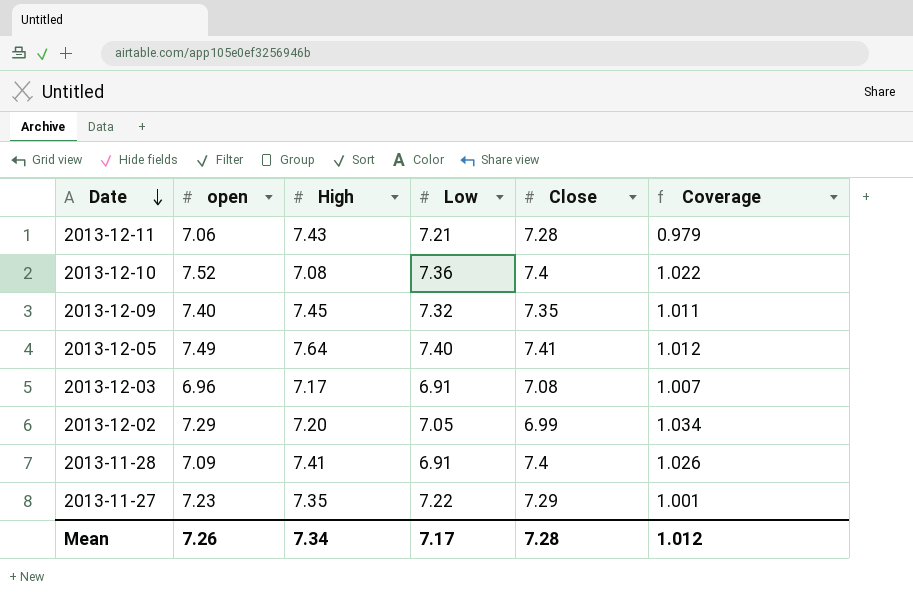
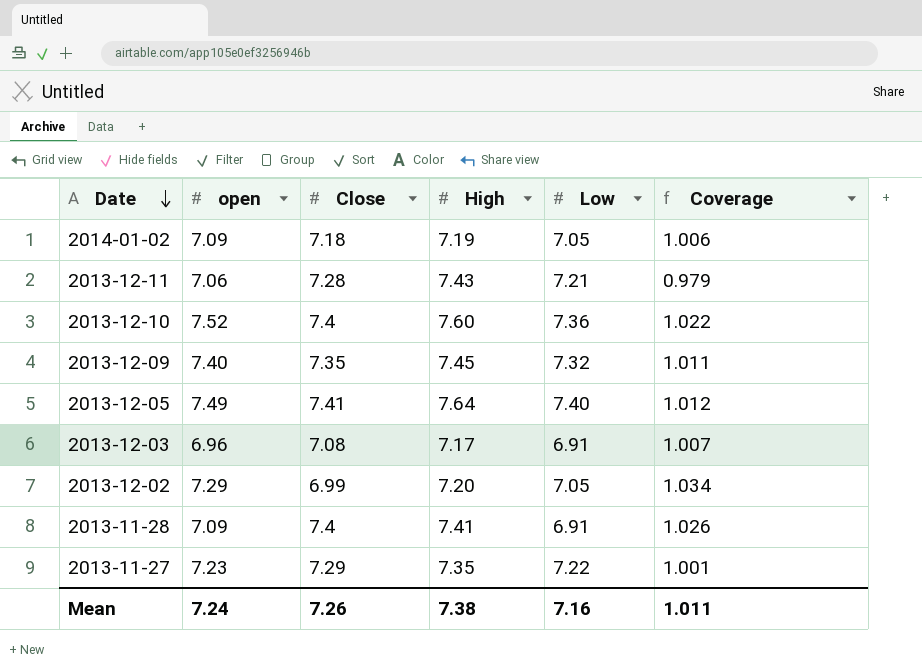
column Close | position: 5 -> 3
row 2014-01-02: none -> 7.09 | 7.18 | 7.19 | 7.05 | 1.006
2013-12-10 | High: 7.08 -> 7.60
Mean | open: 7.26 -> 7.24
Mean | Close: 7.28 -> 7.26
Mean | High: 7.34 -> 7.38
Mean | Low: 7.17 -> 7.16
Mean | Coverage: 1.012 -> 1.011

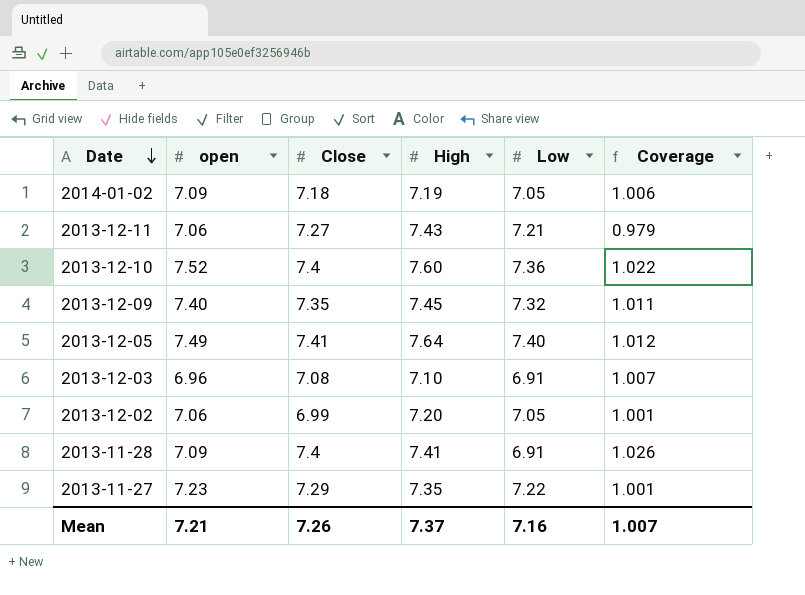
2013-12-11 | Close: 7.28 -> 7.27
2013-12-03 | High: 7.17 -> 7.10
2013-12-02 | open: 7.29 -> 7.06
2013-12-02 | Coverage: 1.034 -> 1.001
Mean | open: 7.24 -> 7.21
Mean | High: 7.38 -> 7.37
Mean | Coverage: 1.011 -> 1.007

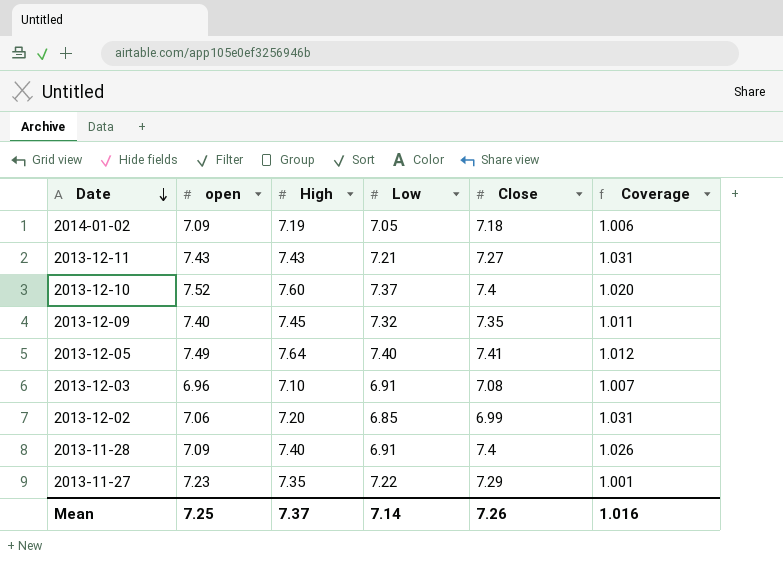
column Close | position: 3 -> 5
2013-12-11 | open: 7.06 -> 7.43
2013-12-11 | Coverage: 0.979 -> 1.031
2013-12-10 | Low: 7.36 -> 7.37
2013-12-10 | Coverage: 1.022 -> 1.020
2013-12-02 | Low: 7.05 -> 6.85
2013-12-02 | Coverage: 1.001 -> 1.031
2013-11-28 | High: 7.41 -> 7.40
Mean | open: 7.21 -> 7.25
Mean | Low: 7.16 -> 7.14
Mean | Coverage: 1.007 -> 1.016

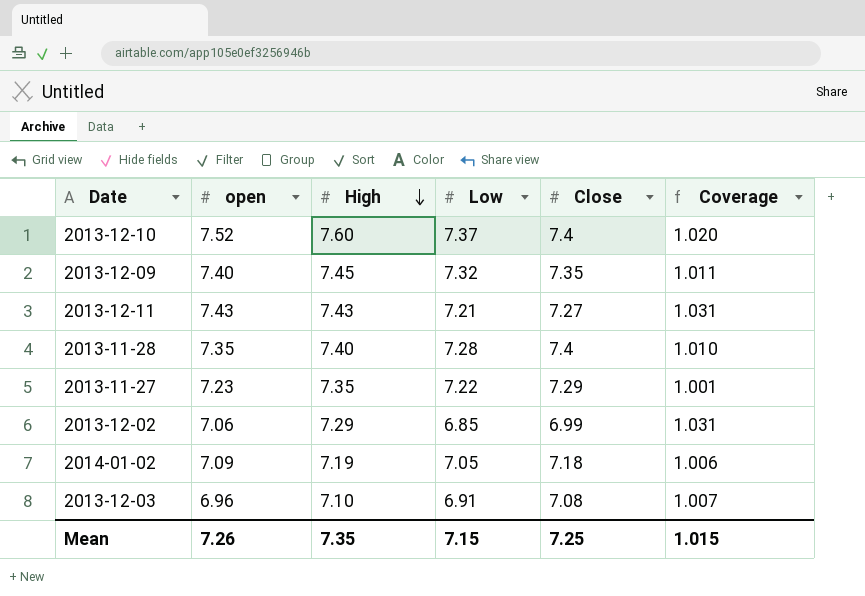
row order: Date descending -> High descending
row 2013-12-05: 7.49 | 7.64 | 7.40 | 7.41 | 1.012 -> none
2013-11-28 | open: 7.09 -> 7.35
2013-11-28 | Low: 6.91 -> 7.28
2013-11-28 | Coverage: 1.026 -> 1.010
2013-12-02 | High: 7.20 -> 7.29
Mean | open: 7.25 -> 7.26
Mean | High: 7.37 -> 7.35
Mean | Low: 7.14 -> 7.15
Mean | Close: 7.26 -> 7.25
Mean | Coverage: 1.016 -> 1.015

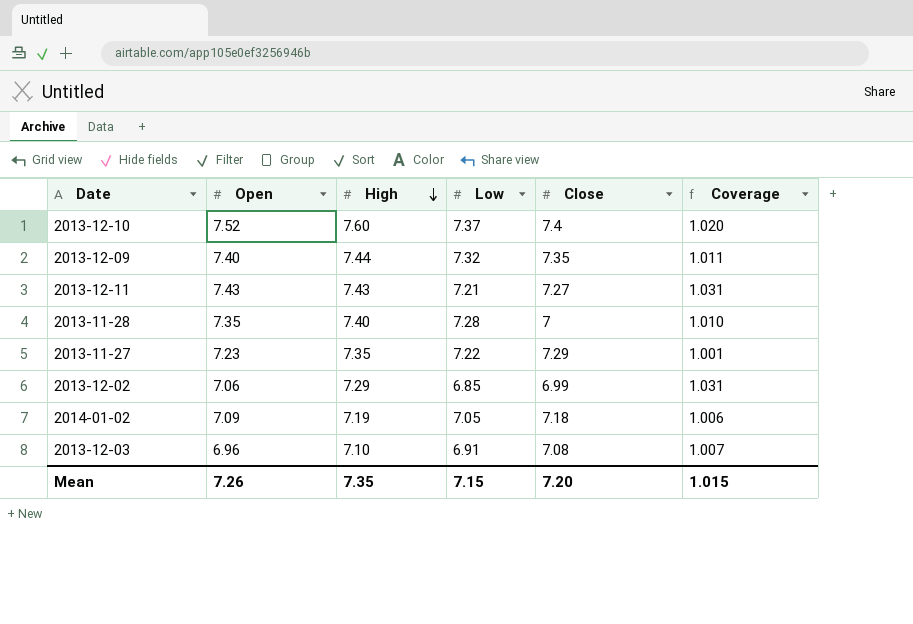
column name: open -> Open
2013-12-09 | High: 7.45 -> 7.44
2013-11-28 | Close: 7.4 -> 7
Mean | Close: 7.25 -> 7.20

